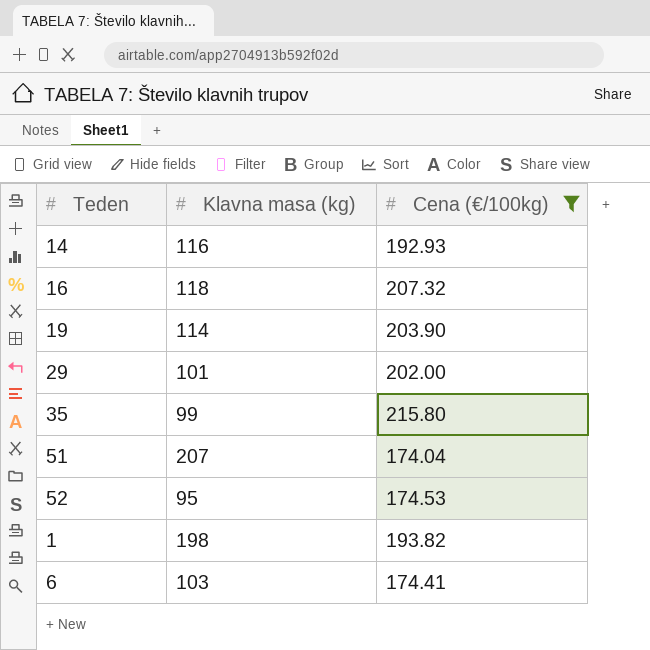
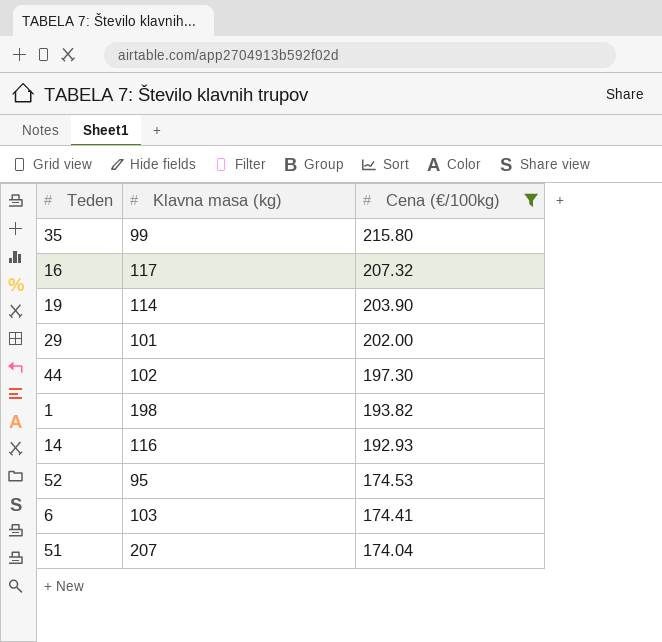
row order: none -> Cena (€/100kg) descending
16 | Klavna masa (kg): 118 -> 117
row 44: none -> 102 | 197.30

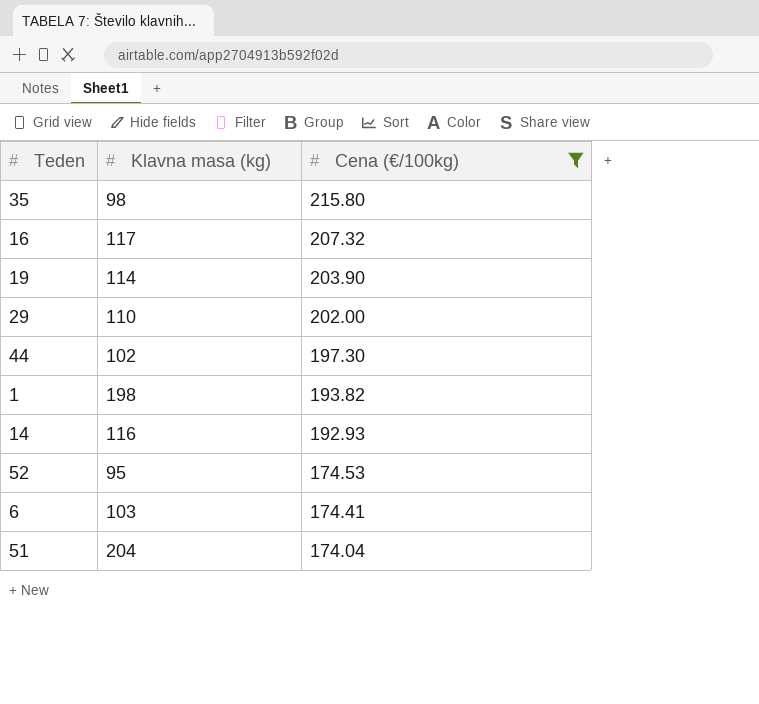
35 | Klavna masa (kg): 99 -> 98
29 | Klavna masa (kg): 101 -> 110
51 | Klavna masa (kg): 207 -> 204

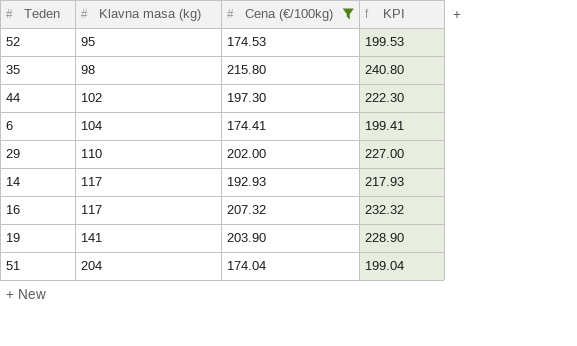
row order: Cena (€/100kg) descending -> Klavna masa (kg) ascending
column KPI | formula: none -> [Cena (€/100kg)] + 25
row 1: 198 | 193.82 -> none
6 | Klavna masa (kg): 103 -> 104
14 | Klavna masa (kg): 116 -> 117
19 | Klavna masa (kg): 114 -> 141

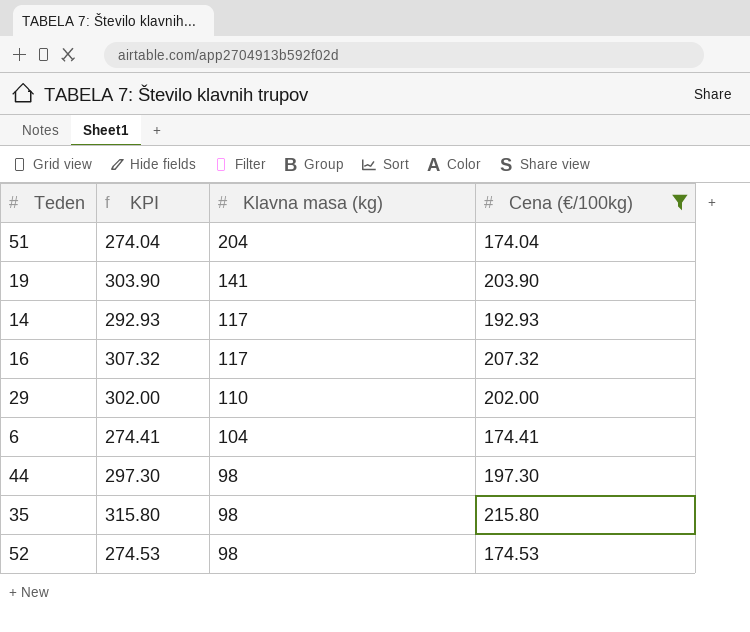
row order: Klavna masa (kg) ascending -> Klavna masa (kg) descending
column KPI | formula: [Cena (€/100kg)] + 25 -> [Cena (€/100kg)] + 100
column KPI | position: 4 -> 2
44 | Klavna masa (kg): 102 -> 98
52 | Klavna masa (kg): 95 -> 98

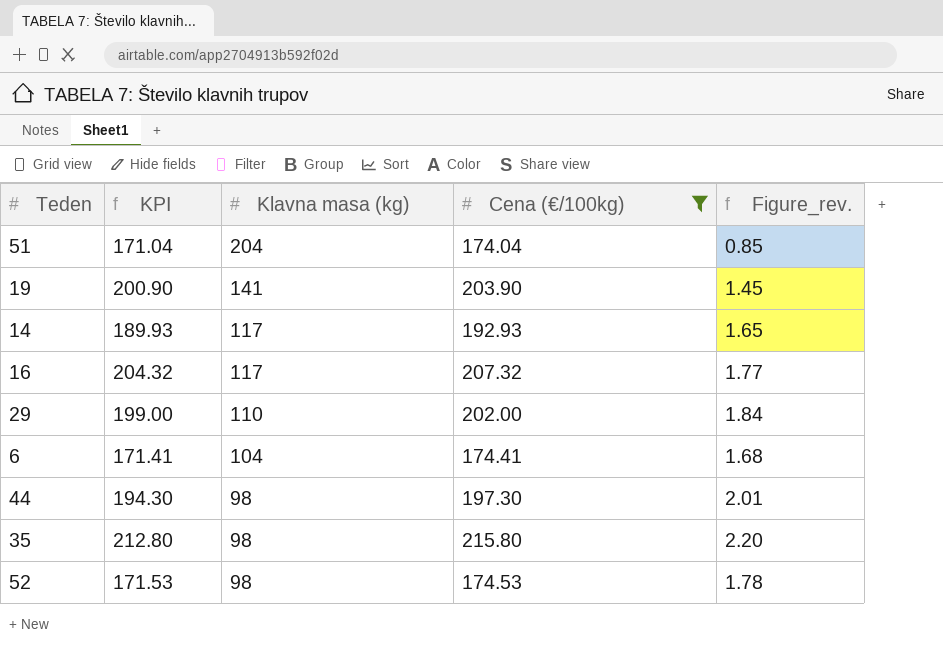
column KPI | formula: [Cena (€/100kg)] + 100 -> [Cena (€/100kg)] - 3
column Figure_rev. | formula: none -> [Cena (€/100kg)] / [Klavna masa (kg)]

